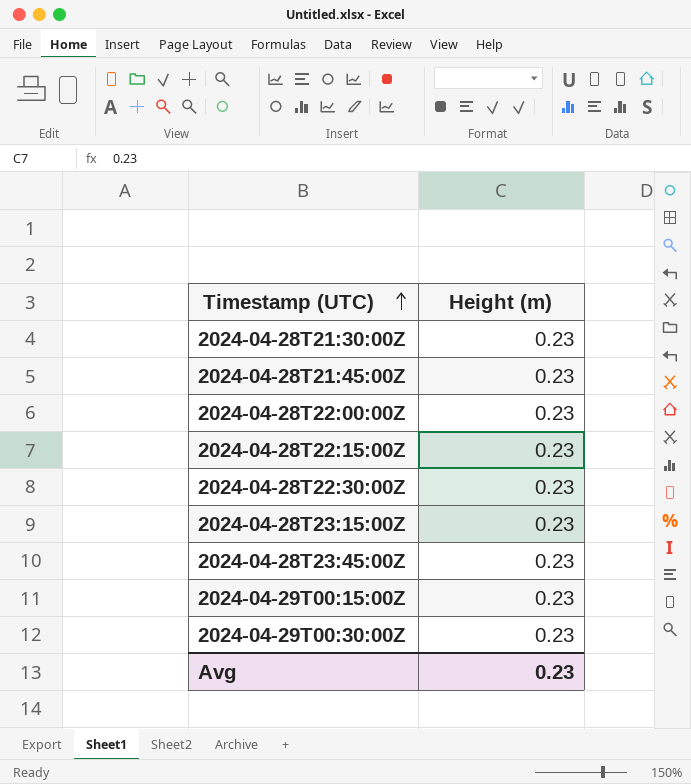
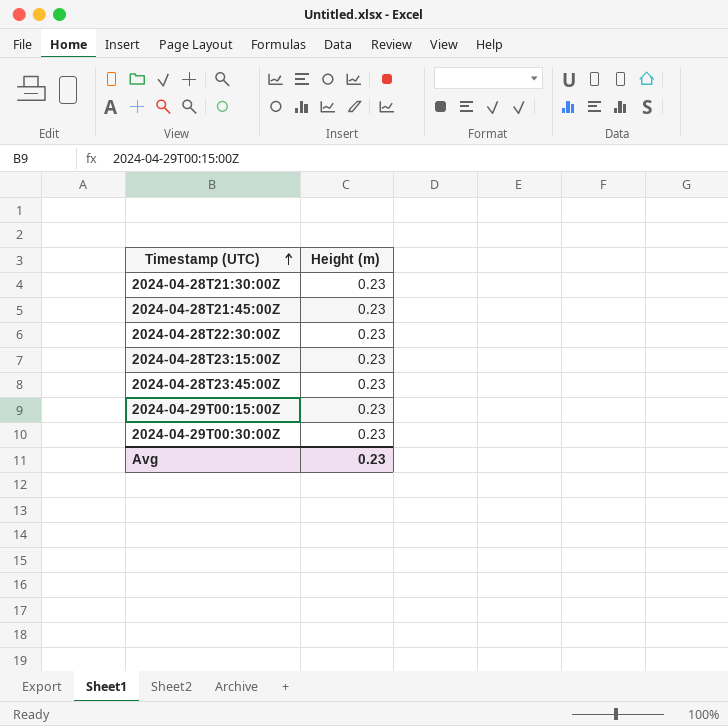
row 2024-04-28T22:00:00Z: 0.23 -> none
row 2024-04-28T22:15:00Z: 0.23 -> none

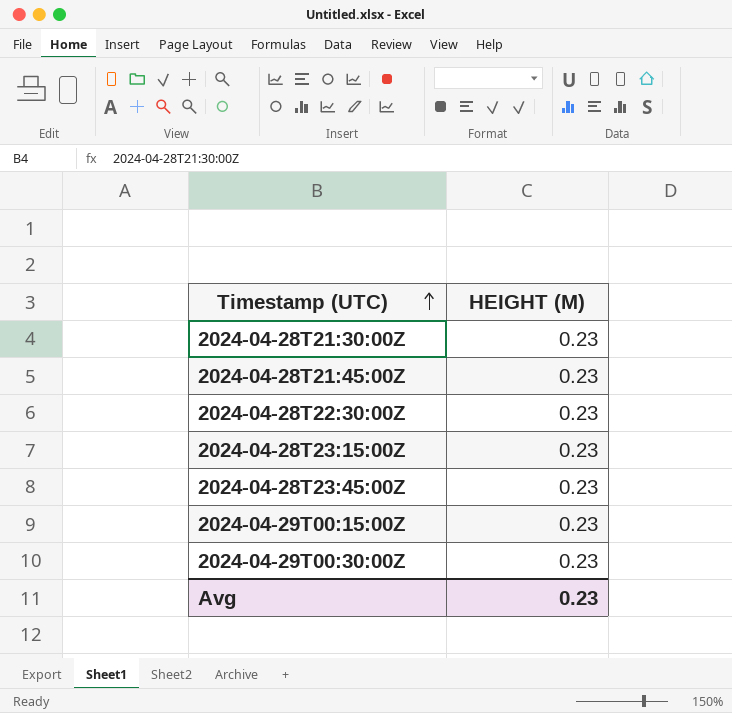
column name: Height (m) -> HEIGHT (M)

